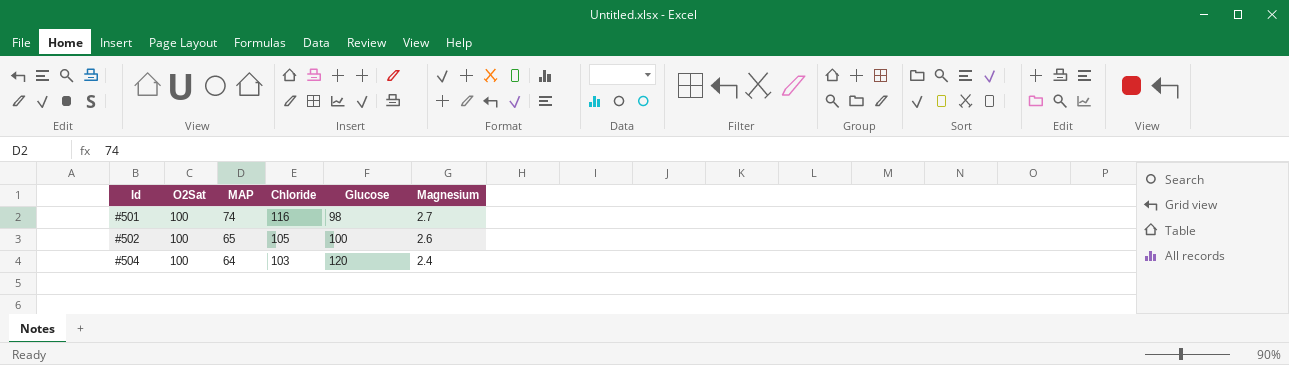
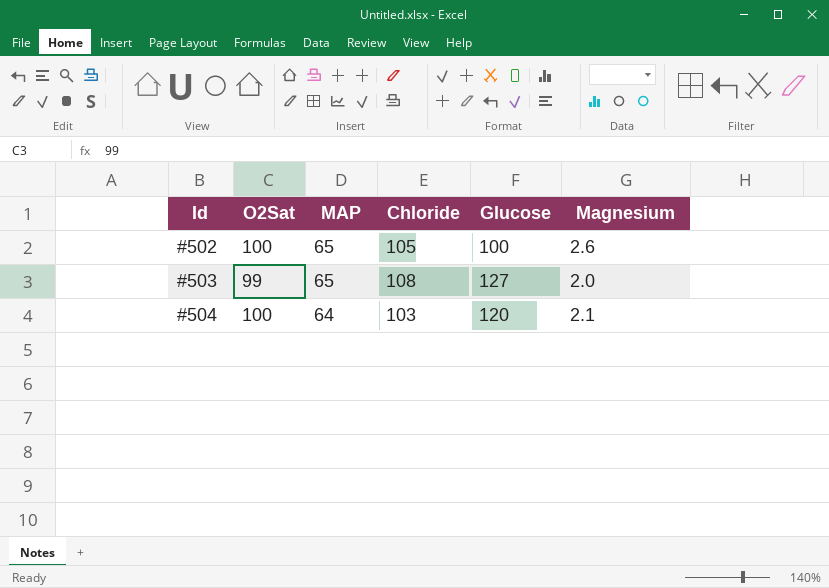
row #501: 100 | 74 | 116 | 98 | 2.7 -> none
row #503: none -> 99 | 65 | 108 | 127 | 2.0
#504 | Magnesium: 2.4 -> 2.1

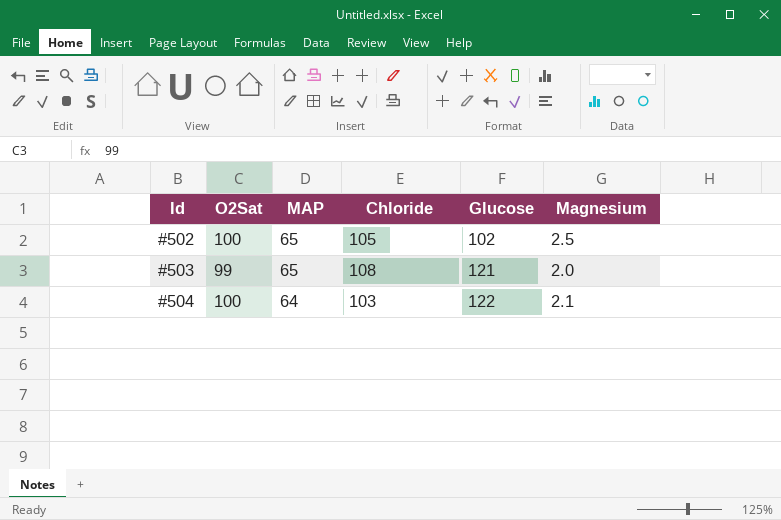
#502 | Glucose: 100 -> 102
#502 | Magnesium: 2.6 -> 2.5
#503 | Glucose: 127 -> 121
#504 | Glucose: 120 -> 122

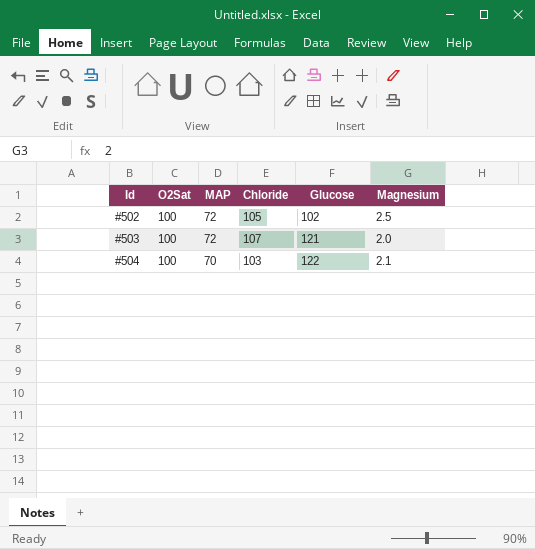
#502 | MAP: 65 -> 72
#503 | O2Sat: 99 -> 100
#503 | MAP: 65 -> 72
#503 | Chloride: 108 -> 107
#504 | MAP: 64 -> 70

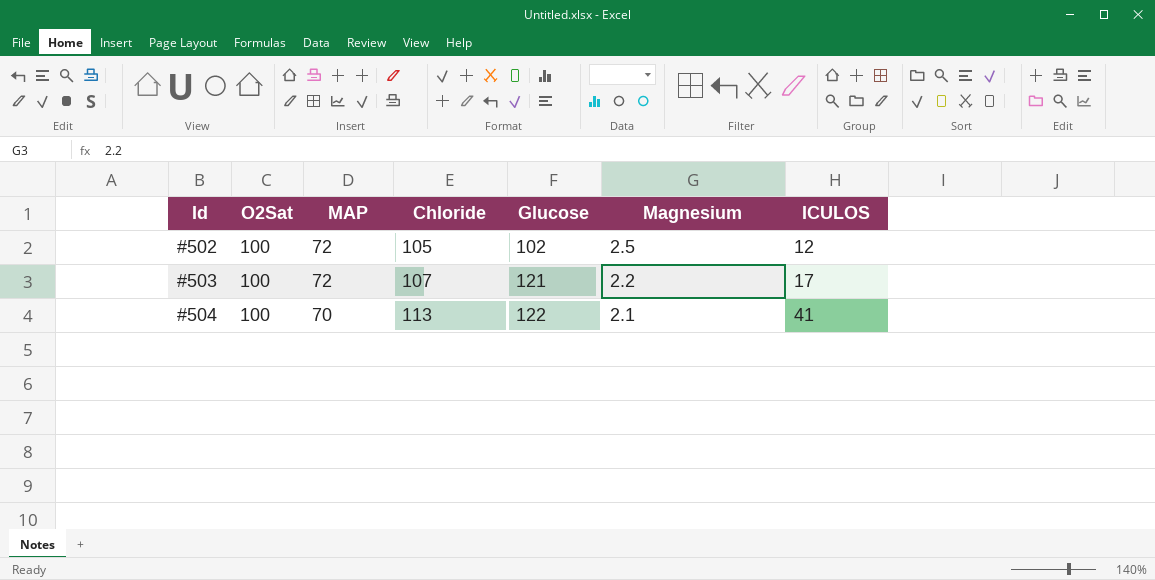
column ICULOS | position: none -> 7
#503 | Magnesium: 2.0 -> 2.2
#504 | Chloride: 103 -> 113

